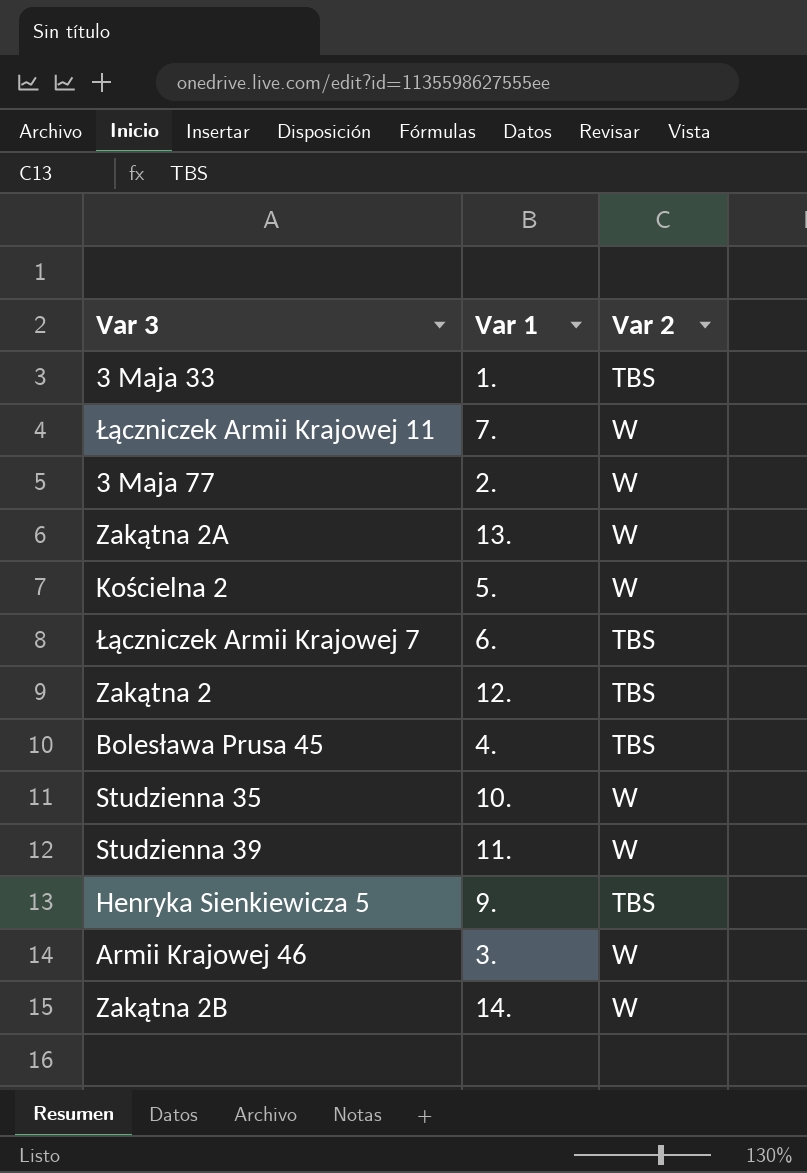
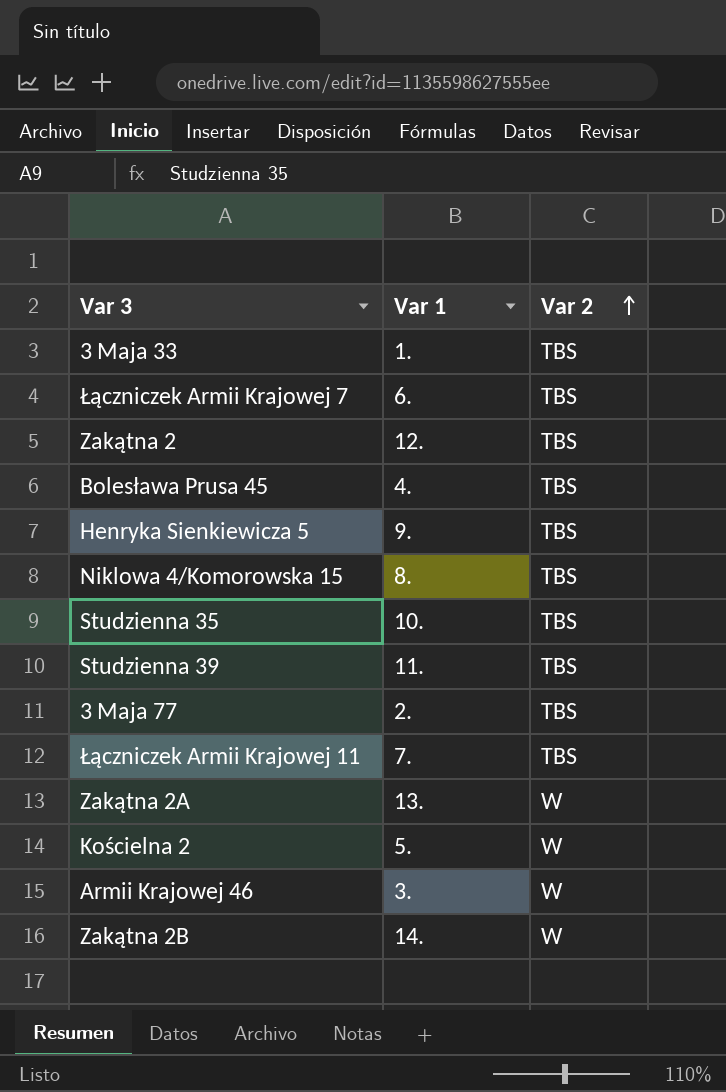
row order: none -> Var 2 ascending
row Niklowa 4/Komorowska 15: none -> 8. | TBS
Studzienna 35 | Var 2: W -> TBS
Studzienna 39 | Var 2: W -> TBS
3 Maja 77 | Var 2: W -> TBS
Łączniczek Armii Krajowej 11 | Var 2: W -> TBS

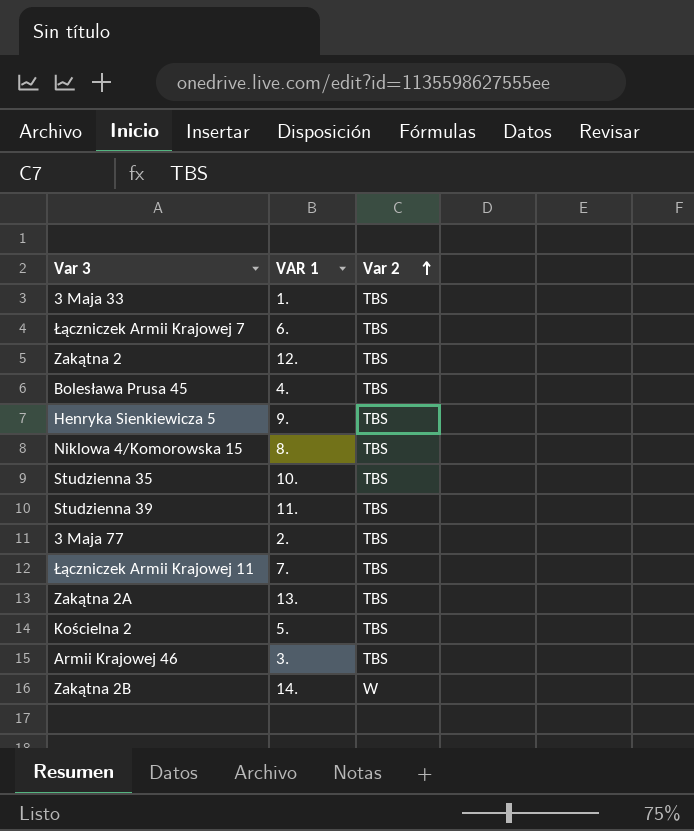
column name: Var 1 -> VAR 1
Zakątna 2A | Var 2: W -> TBS
Kościelna 2 | Var 2: W -> TBS
Armii Krajowej 46 | Var 2: W -> TBS

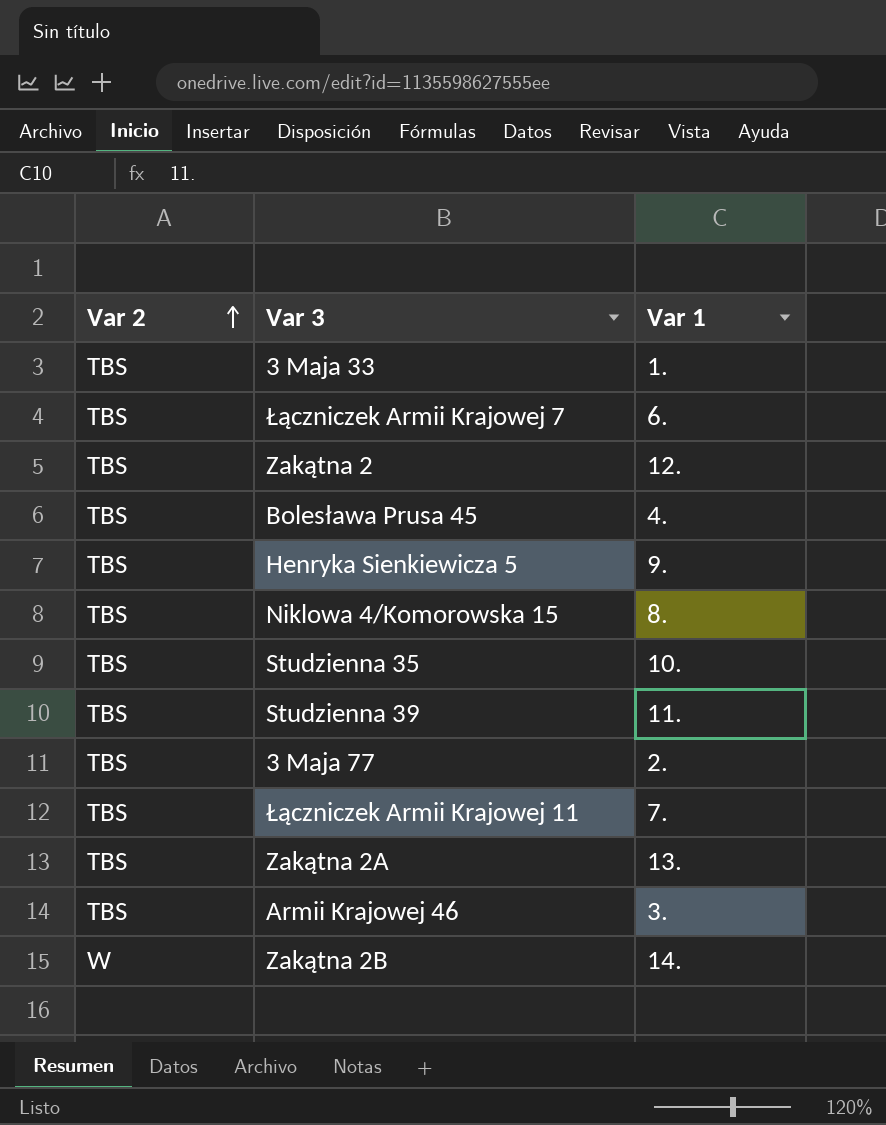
column Var 2 | position: 3 -> 1
column name: VAR 1 -> Var 1
row Kościelna 2: 5. | TBS -> none

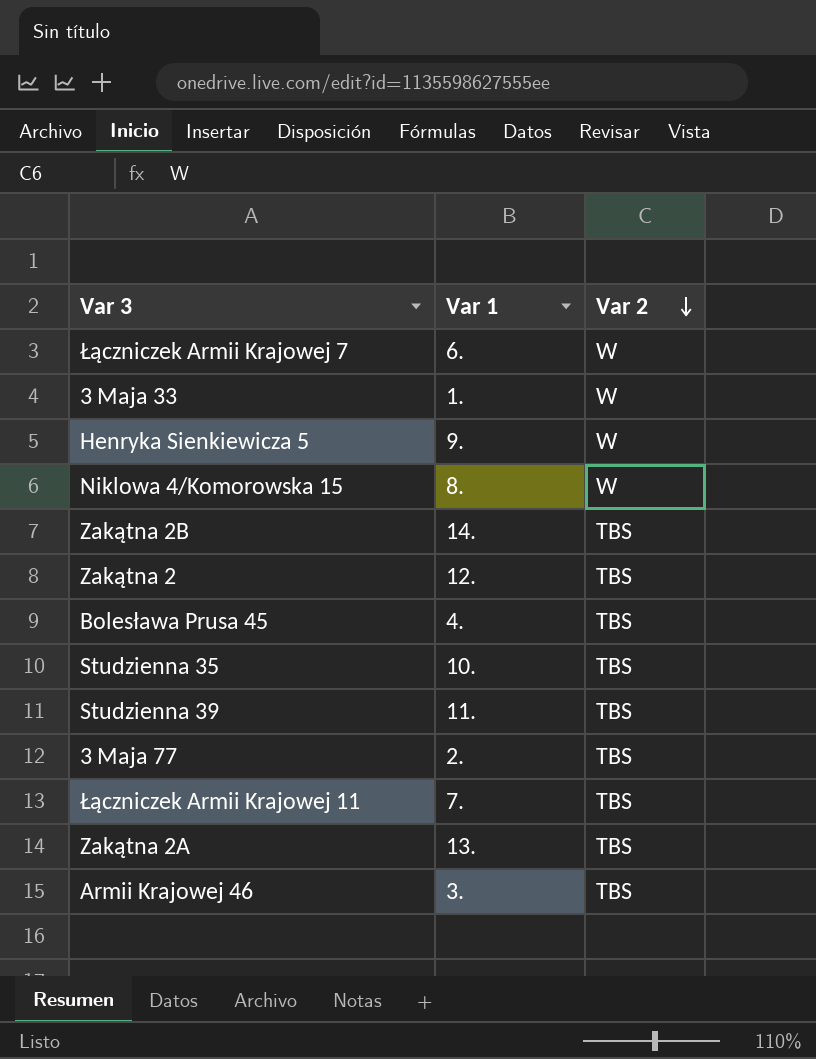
row order: Var 2 ascending -> Var 2 descending
column Var 2 | position: 1 -> 3
Łączniczek Armii Krajowej 7 | Var 2: TBS -> W
3 Maja 33 | Var 2: TBS -> W
Henryka Sienkiewicza 5 | Var 2: TBS -> W
Niklowa 4/Komorowska 15 | Var 2: TBS -> W
Zakątna 2B | Var 2: W -> TBS

